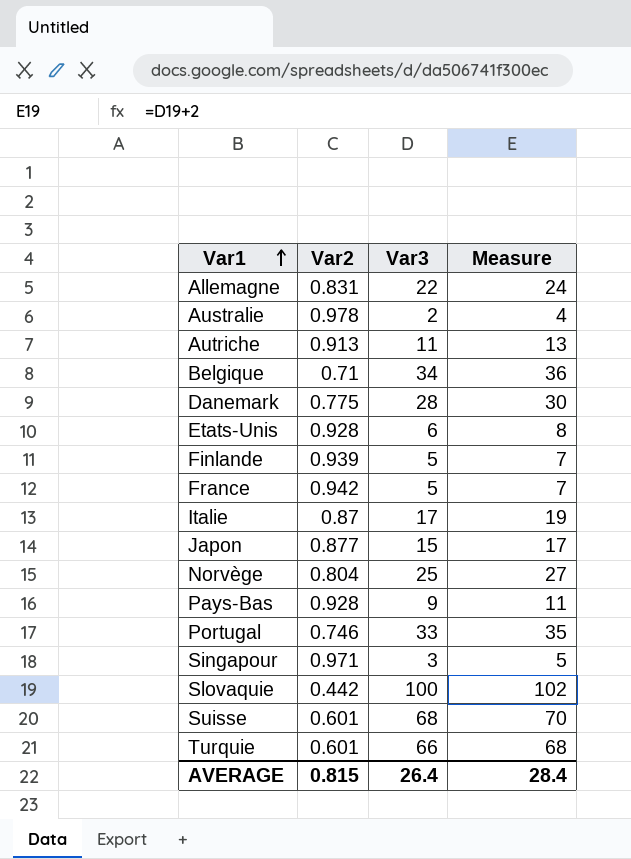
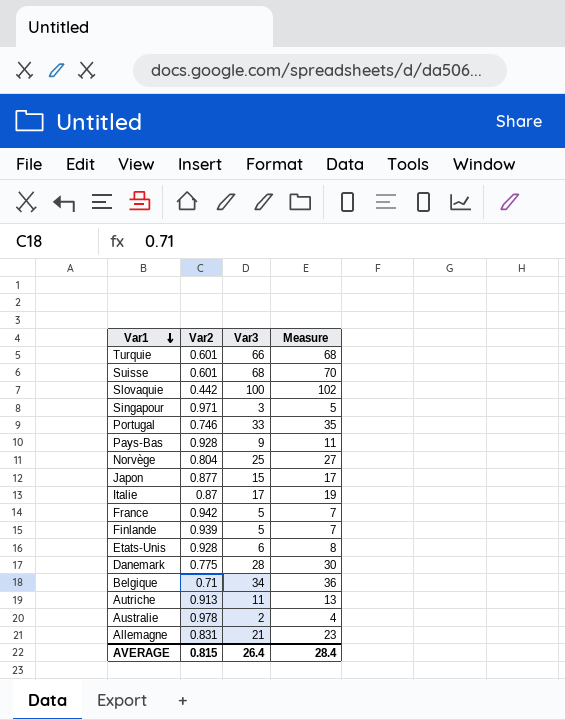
row order: Var1 ascending -> Var1 descending
Allemagne | Var3: 22 -> 21
Allemagne | Measure: 24 -> 23

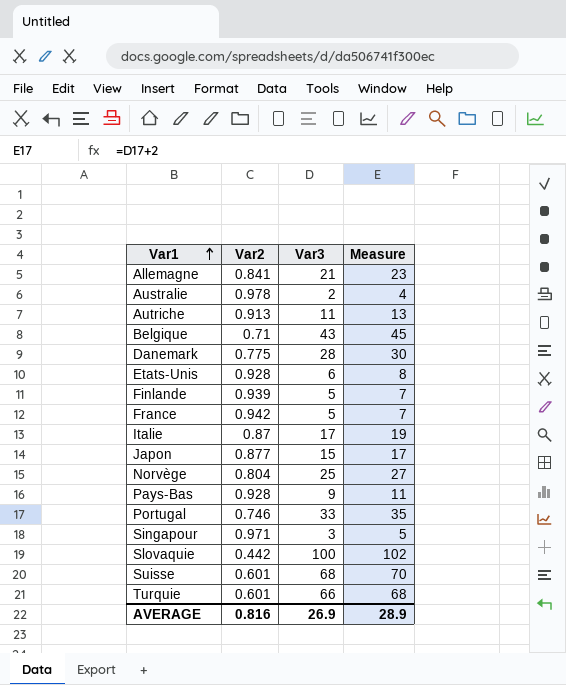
row order: Var1 descending -> Var1 ascending
Allemagne | Var2: 0.831 -> 0.841
Belgique | Var3: 34 -> 43
Belgique | Measure: 36 -> 45
AVERAGE | Var2: 0.815 -> 0.816
AVERAGE | Var3: 26.4 -> 26.9
AVERAGE | Measure: 28.4 -> 28.9

